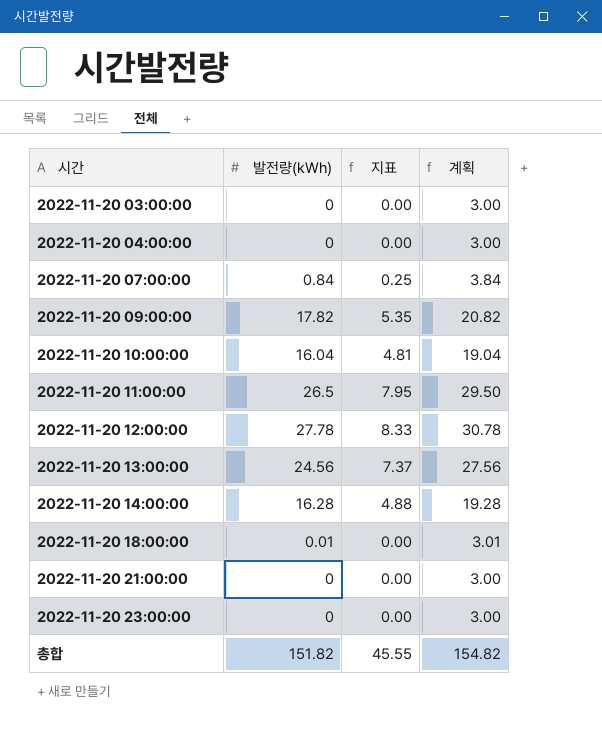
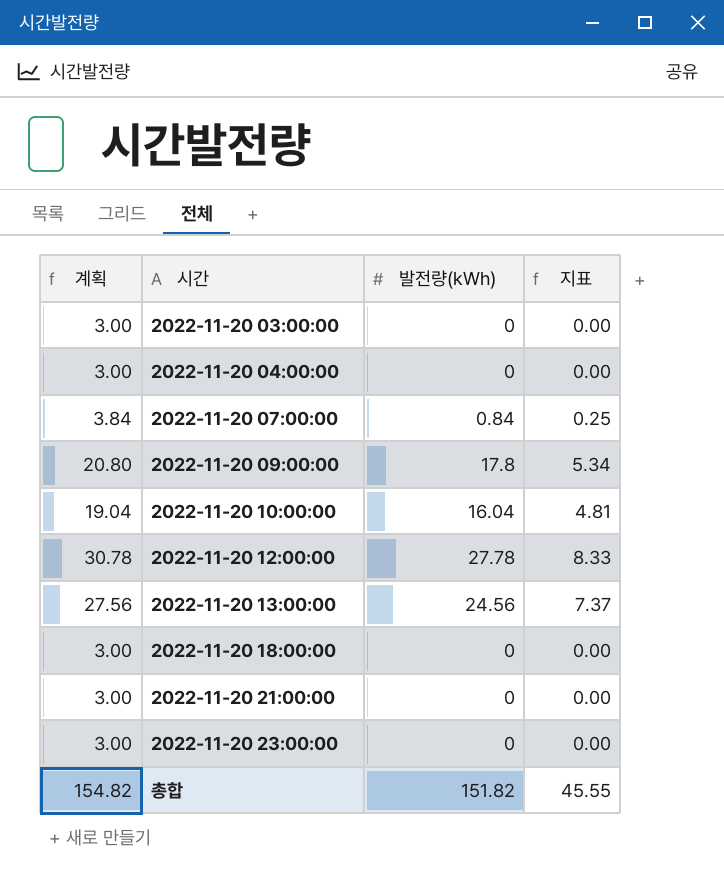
column 계획 | position: 4 -> 1
row 2022-11-20 11:00:00: 26.5 | 7.95 | 29.50 -> none
row 2022-11-20 14:00:00: 16.28 | 4.88 | 19.28 -> none
2022-11-20 09:00:00 | 계획: 20.82 -> 20.80
2022-11-20 09:00:00 | 발전량(kWh): 17.82 -> 17.8
2022-11-20 09:00:00 | 지표: 5.35 -> 5.34
2022-11-20 18:00:00 | 계획: 3.01 -> 3.00
2022-11-20 18:00:00 | 발전량(kWh): 0.01 -> 0

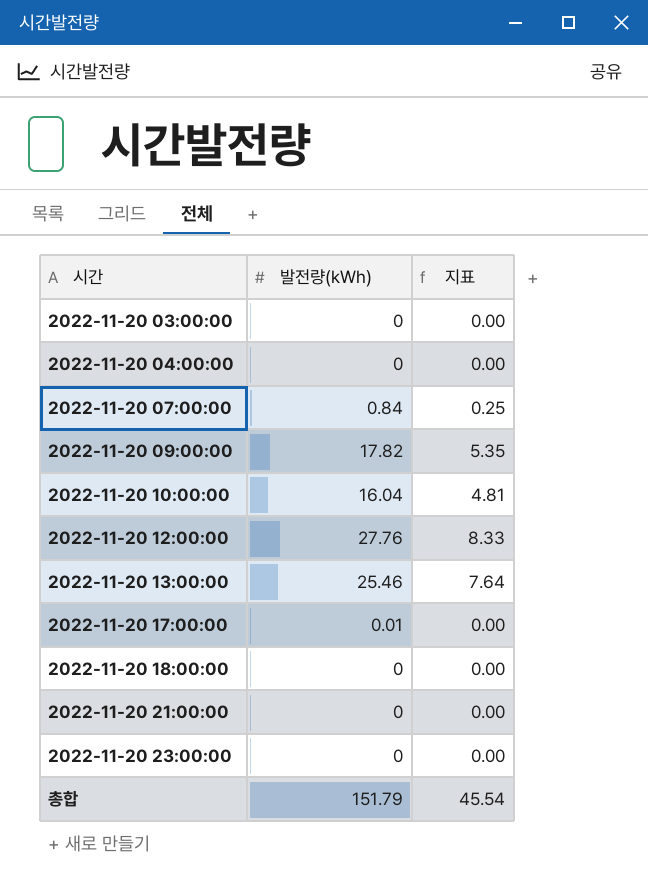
column 계획 | formula: [발전량(kWh)] + 3 -> none
2022-11-20 09:00:00 | 발전량(kWh): 17.8 -> 17.82
2022-11-20 09:00:00 | 지표: 5.34 -> 5.35
2022-11-20 12:00:00 | 발전량(kWh): 27.78 -> 27.76
2022-11-20 13:00:00 | 발전량(kWh): 24.56 -> 25.46
2022-11-20 13:00:00 | 지표: 7.37 -> 7.64
row 2022-11-20 17:00:00: none -> 0.01 | 0.00
총합 | 발전량(kWh): 151.82 -> 151.79
총합 | 지표: 45.55 -> 45.54

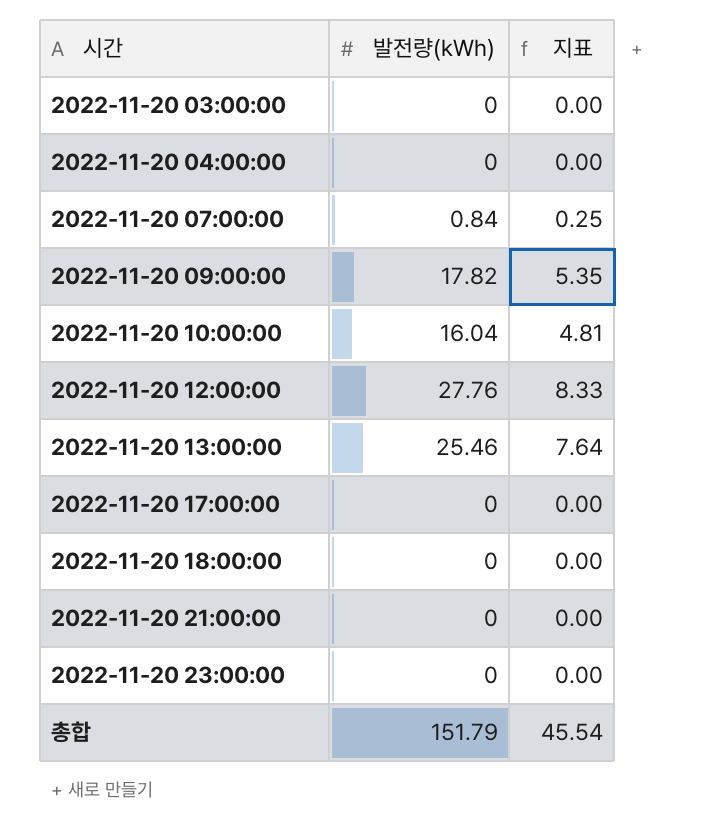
2022-11-20 17:00:00 | 발전량(kWh): 0.01 -> 0

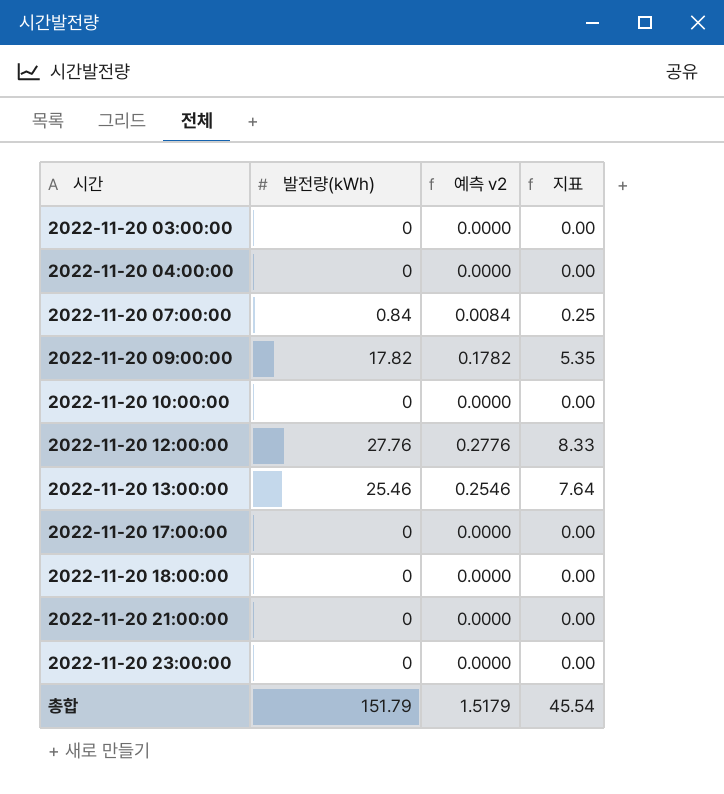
column 예측 v2 | formula: none -> [발전량(kWh)] * 0.01
2022-11-20 10:00:00 | 발전량(kWh): 16.04 -> 0
2022-11-20 10:00:00 | 지표: 4.81 -> 0.00

